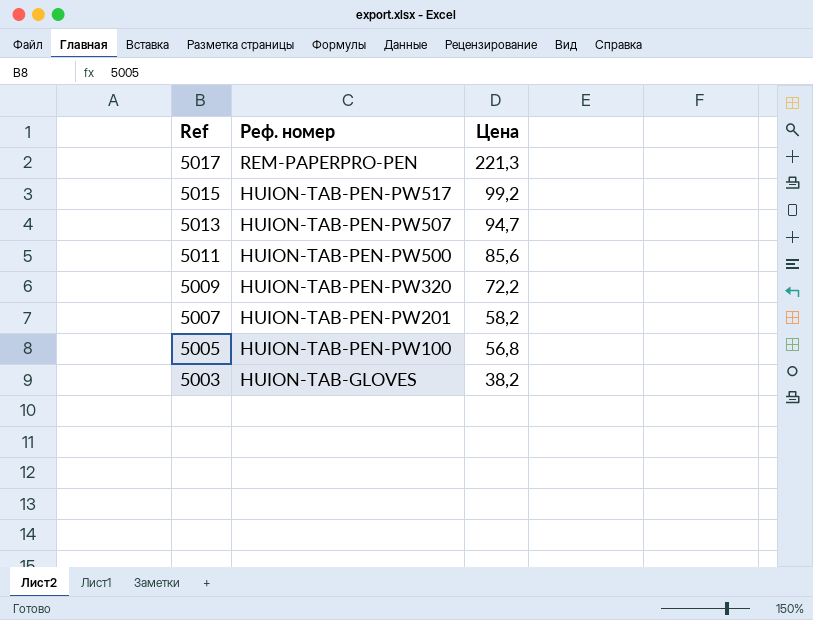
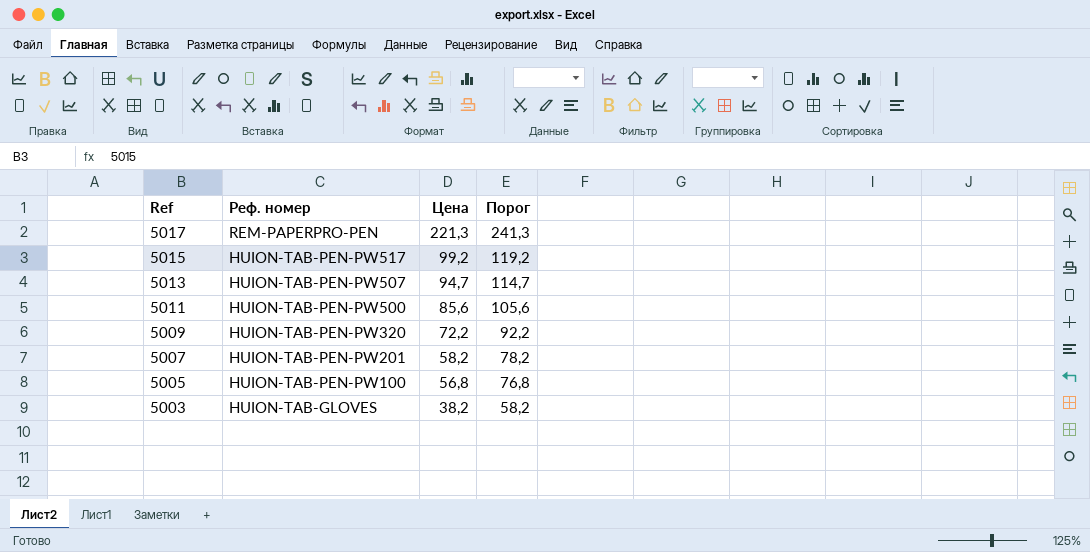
column Порог | formula: none -> [Цена] + 20

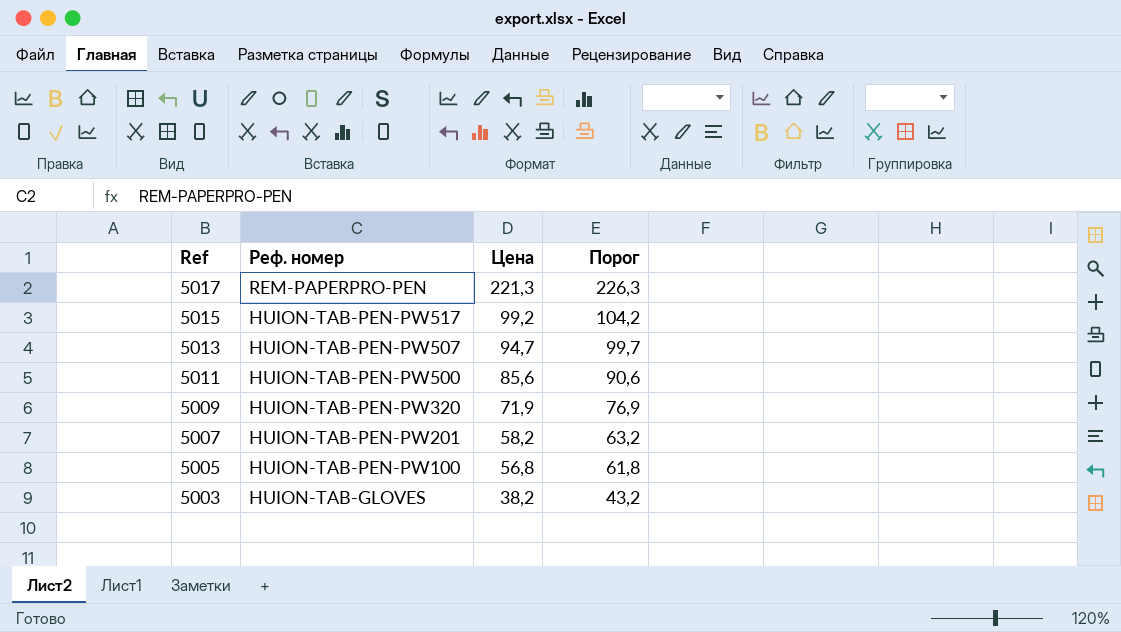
column Порог | formula: [Цена] + 20 -> [Цена] + 5
5009 | Цена: 72,2 -> 71,9

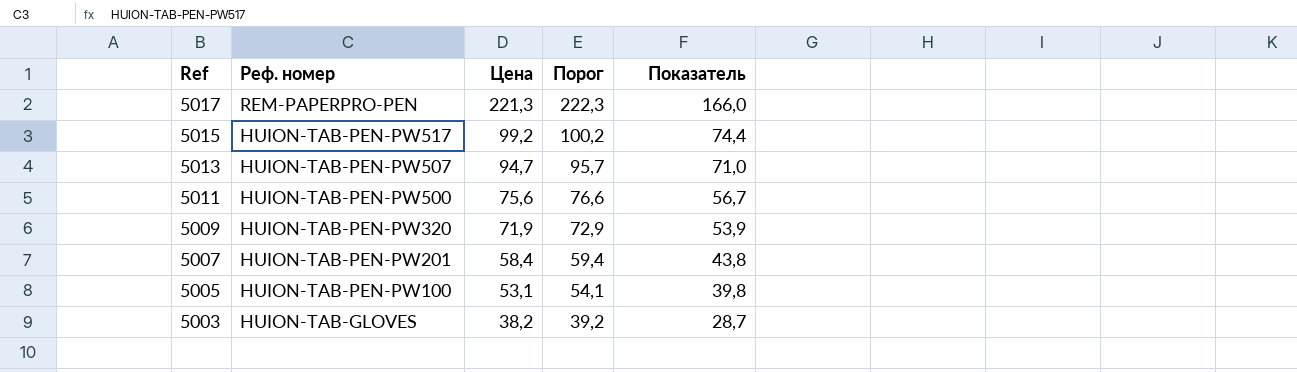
column Порог | formula: [Цена] + 5 -> [Цена] + 1
column Показатель | formula: none -> [Цена] * 0,75
5011 | Цена: 85,6 -> 75,6
5007 | Цена: 58,2 -> 58,4
5005 | Цена: 56,8 -> 53,1

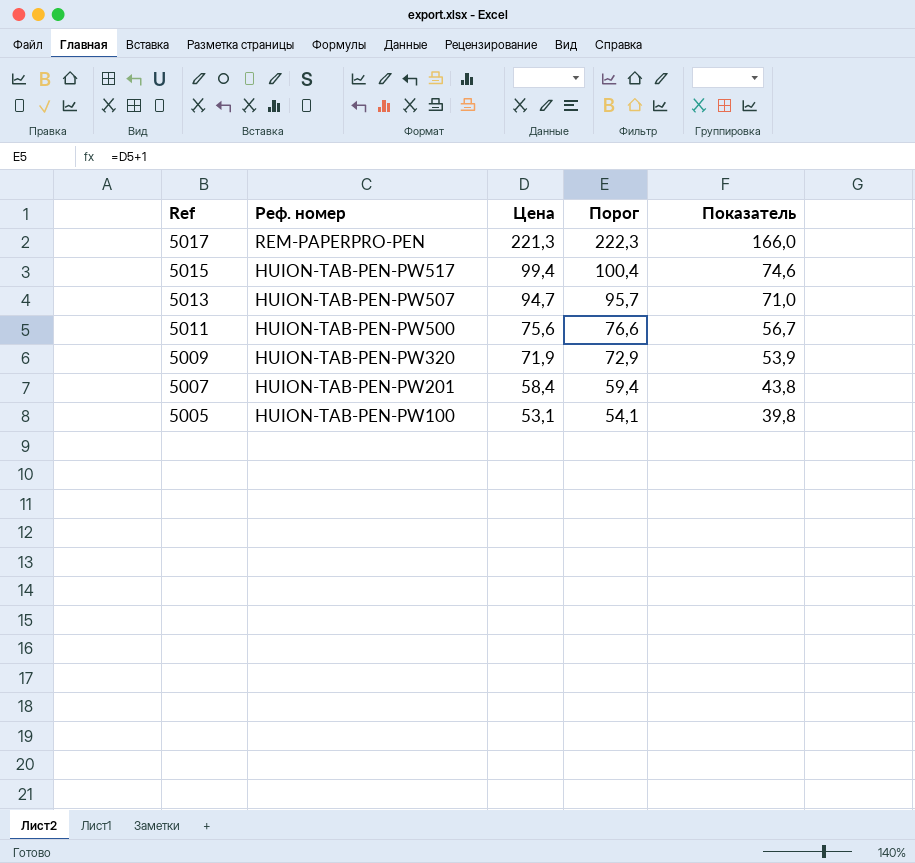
row 5003: HUION-TAB-GLOVES | 38,2 | 39,2 | 28,7 -> none
5015 | Цена: 99,2 -> 99,4
5015 | Порог: 100,2 -> 100,4
5015 | Показатель: 74,4 -> 74,6

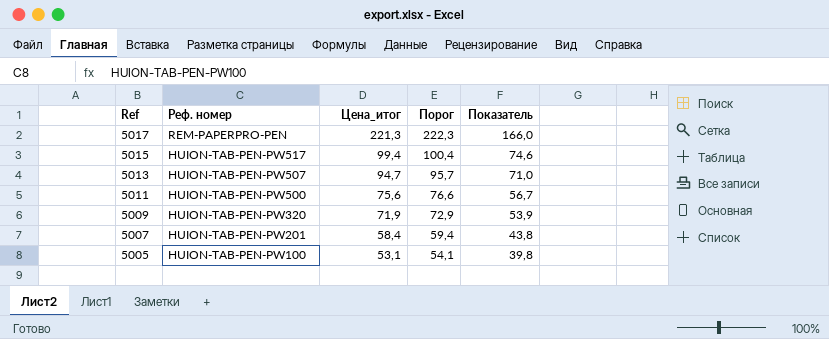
column name: Цена -> Цена_итог

